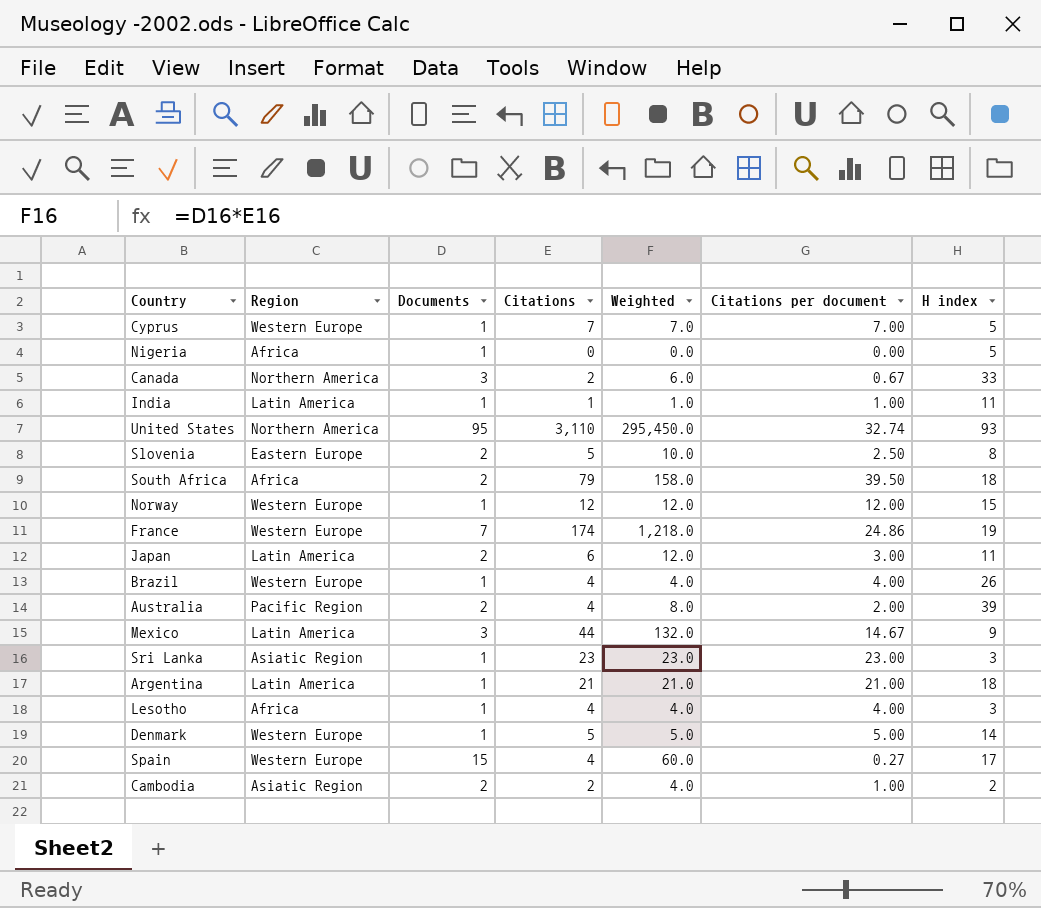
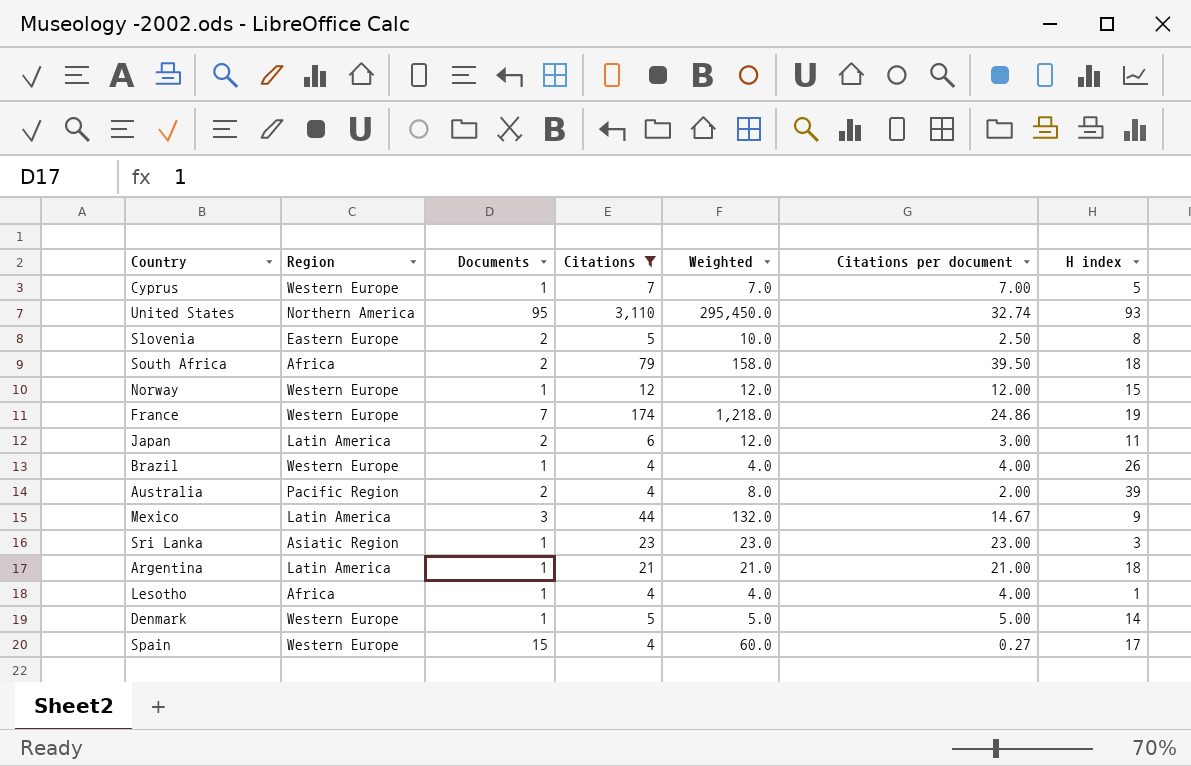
filter: none -> Citations >= 4
Lesotho | H index: 3 -> 1

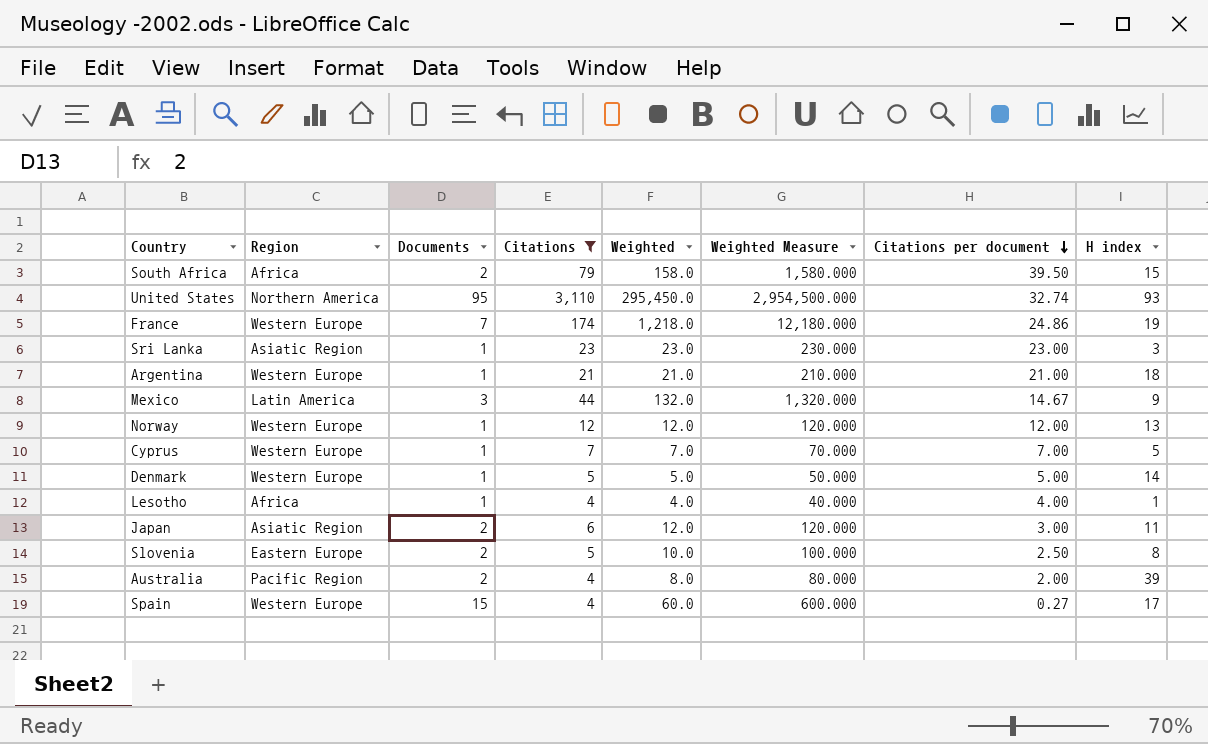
row order: none -> Citations per document descending
column Weighted Measure | formula: none -> [Weighted] * 10
row Brazil: Western Europe | 1 | 4 | 4.0 | 4.00 | 26 -> none
South Africa | H index: 18 -> 15
Argentina | Region: Latin America -> Western Europe
Norway | H index: 15 -> 13
Japan | Region: Latin America -> Asiatic Region

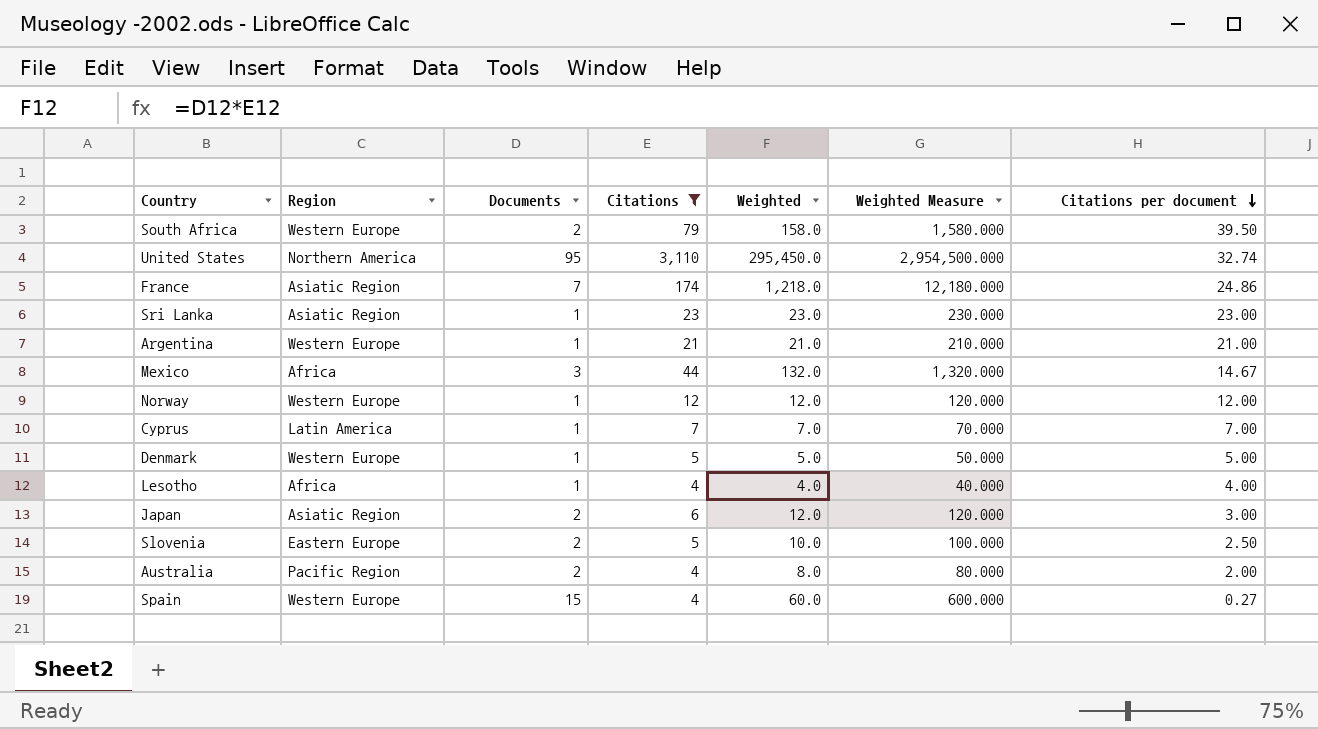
column H index | position: 8 -> none
South Africa | Region: Africa -> Western Europe
France | Region: Western Europe -> Asiatic Region
Mexico | Region: Latin America -> Africa
Cyprus | Region: Western Europe -> Latin America

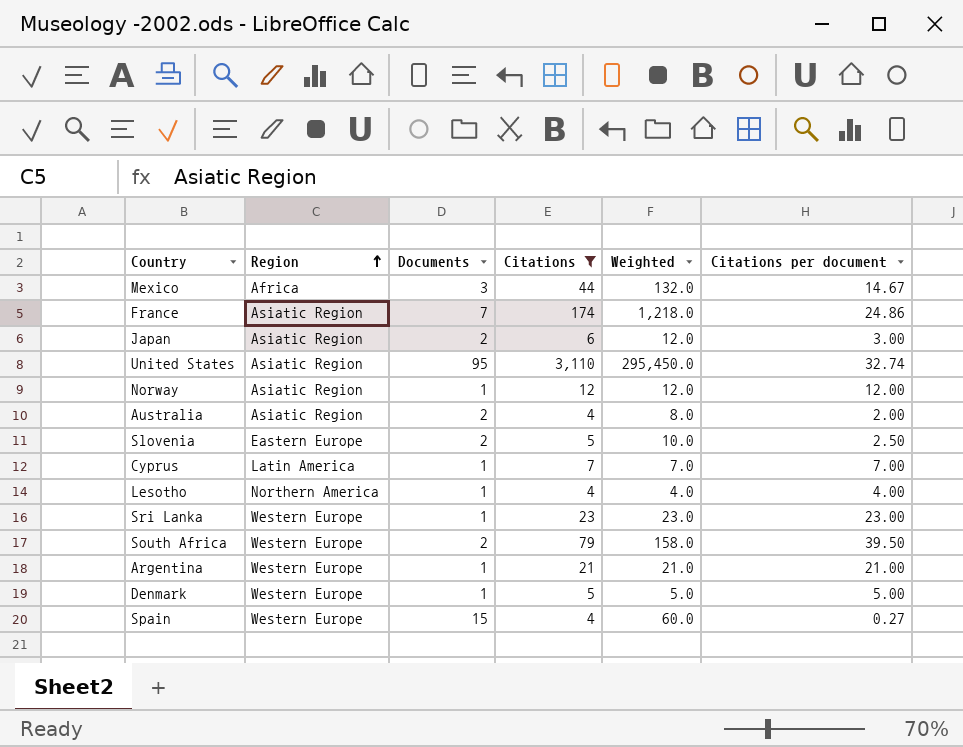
row order: Citations per document descending -> Region ascending
column Weighted Measure | formula: [Weighted] * 10 -> none
United States | Region: Northern America -> Asiatic Region
Norway | Region: Western Europe -> Asiatic Region
Australia | Region: Pacific Region -> Asiatic Region
Lesotho | Region: Africa -> Northern America
Sri Lanka | Region: Asiatic Region -> Western Europe

